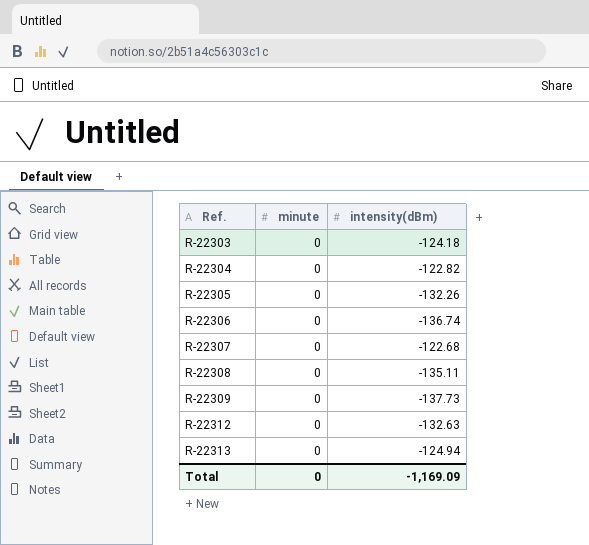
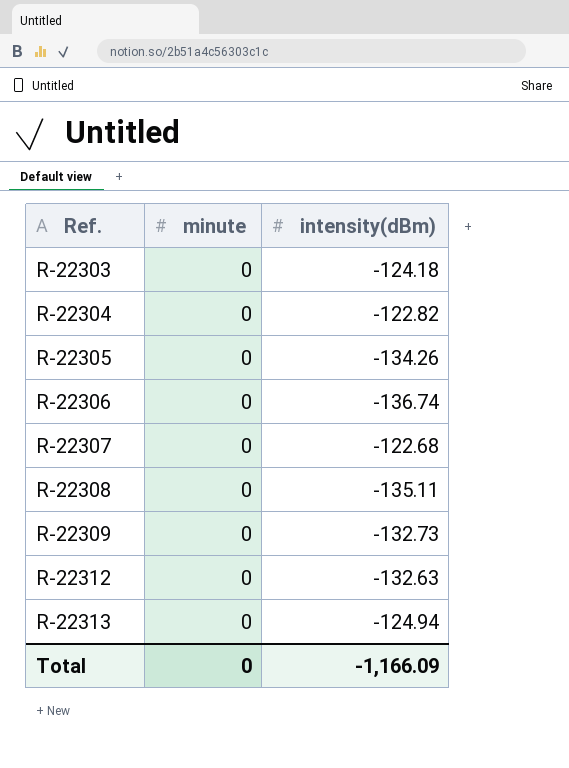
R-22305 | intensity(dBm): -132.26 -> -134.26
R-22309 | intensity(dBm): -137.73 -> -132.73
Total | intensity(dBm): -1,169.09 -> -1,166.09

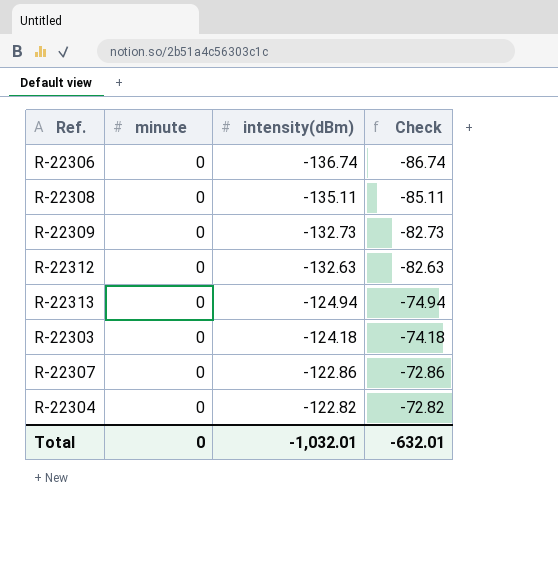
row order: Ref. ascending -> intensity(dBm) ascending
column Check | formula: none -> [intensity(dBm)] + 50
row R-22305: 0 | -134.26 -> none
R-22307 | intensity(dBm): -122.68 -> -122.86
Total | intensity(dBm): -1,166.09 -> -1,032.01

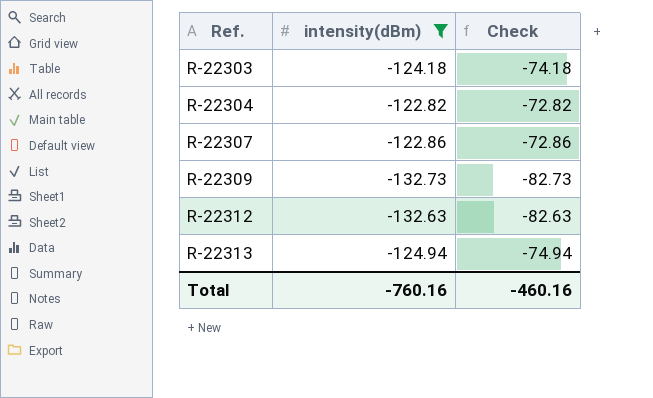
filter: none -> intensity(dBm) >= -132.73
row order: intensity(dBm) ascending -> Ref. ascending
column minute | position: 2 -> none
Total | intensity(dBm): -1,032.01 -> -760.16
Total | Check: -632.01 -> -460.16

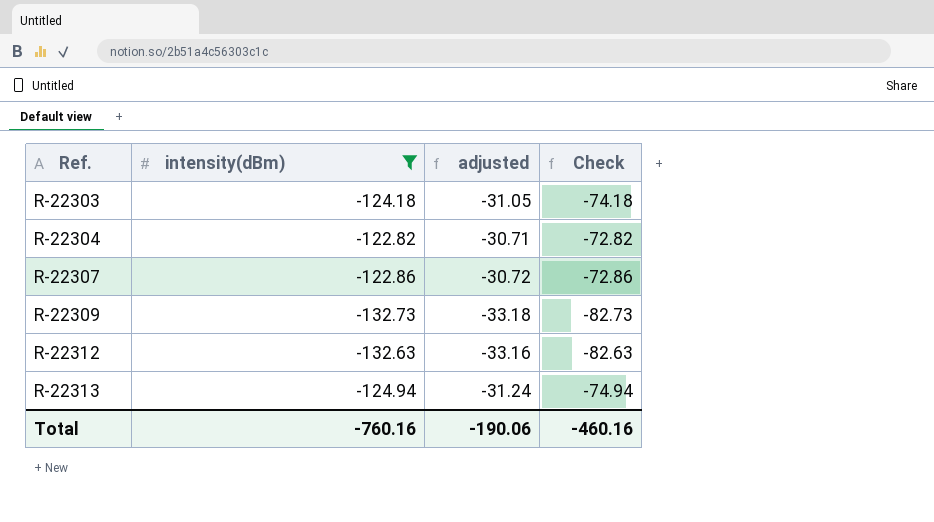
column adjusted | formula: none -> [intensity(dBm)] * 0.25

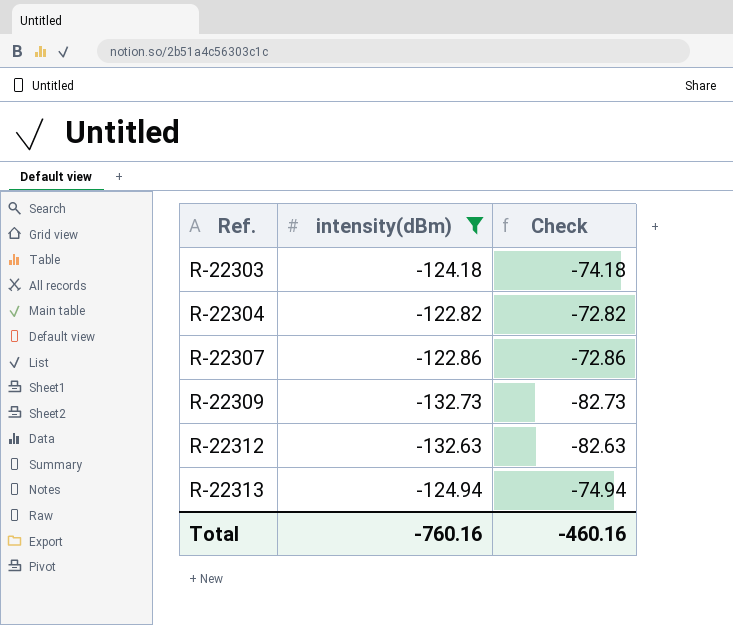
column adjusted | formula: [intensity(dBm)] * 0.25 -> none

